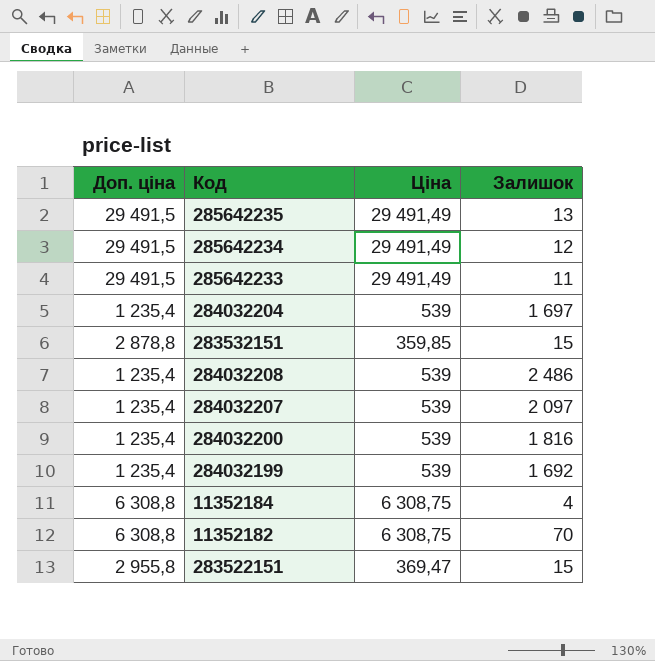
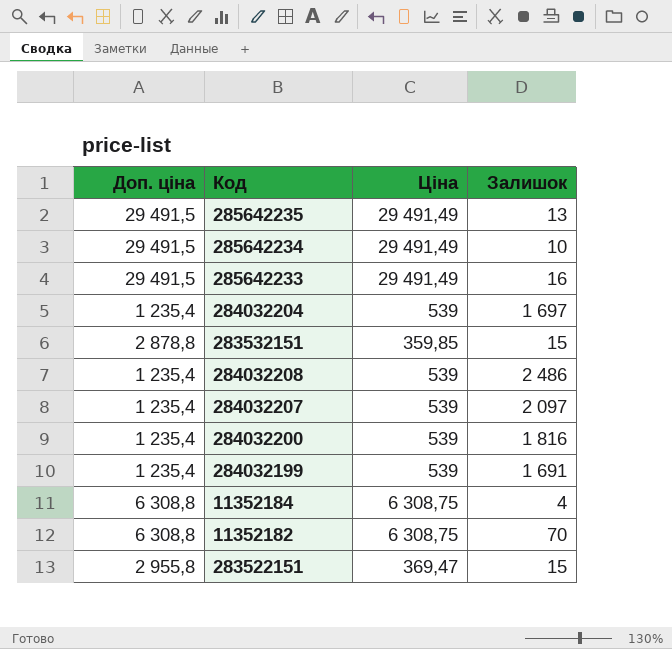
285642234 | Залишок: 12 -> 10
285642233 | Залишок: 11 -> 16
284032199 | Залишок: 1 692 -> 1 691

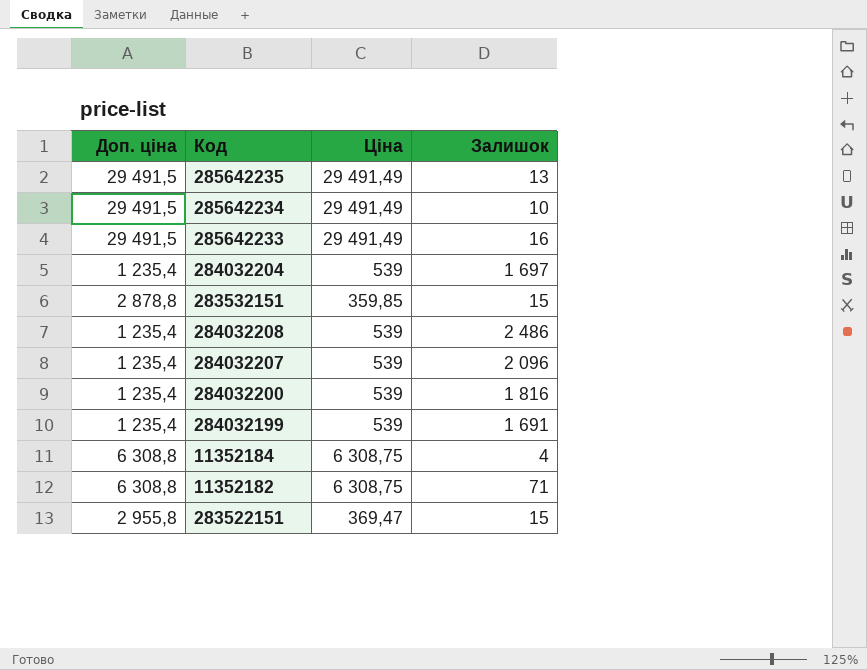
284032207 | Залишок: 2 097 -> 2 096
11352182 | Залишок: 70 -> 71

